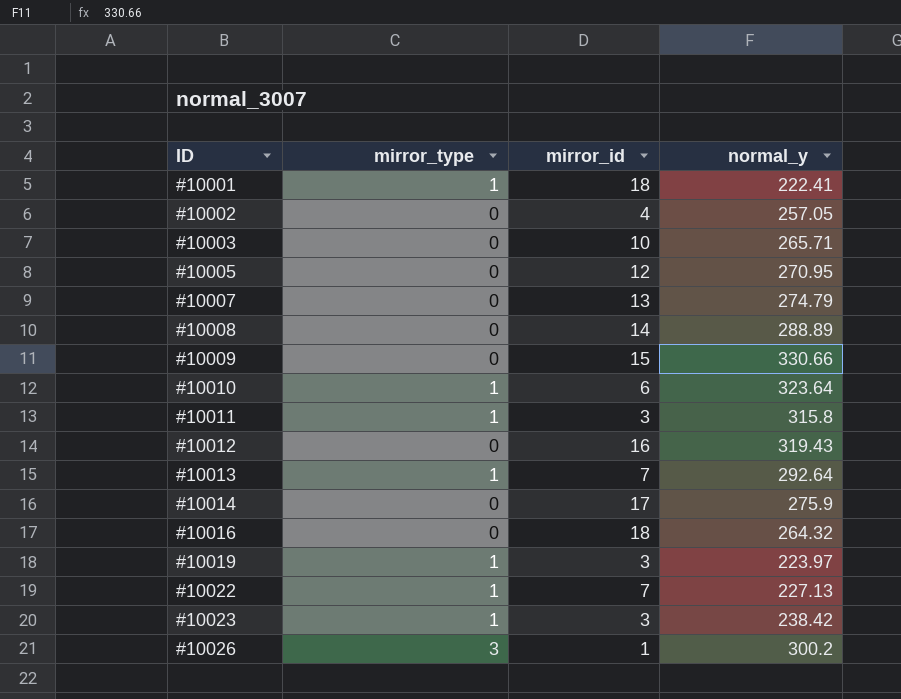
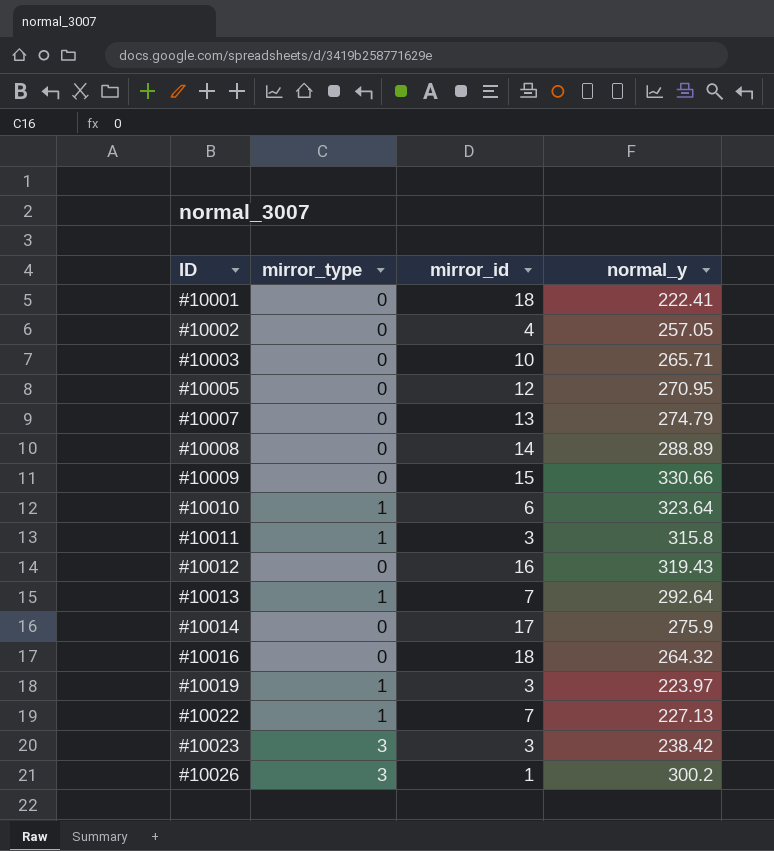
#10001 | mirror_type: 1 -> 0
#10023 | mirror_type: 1 -> 3

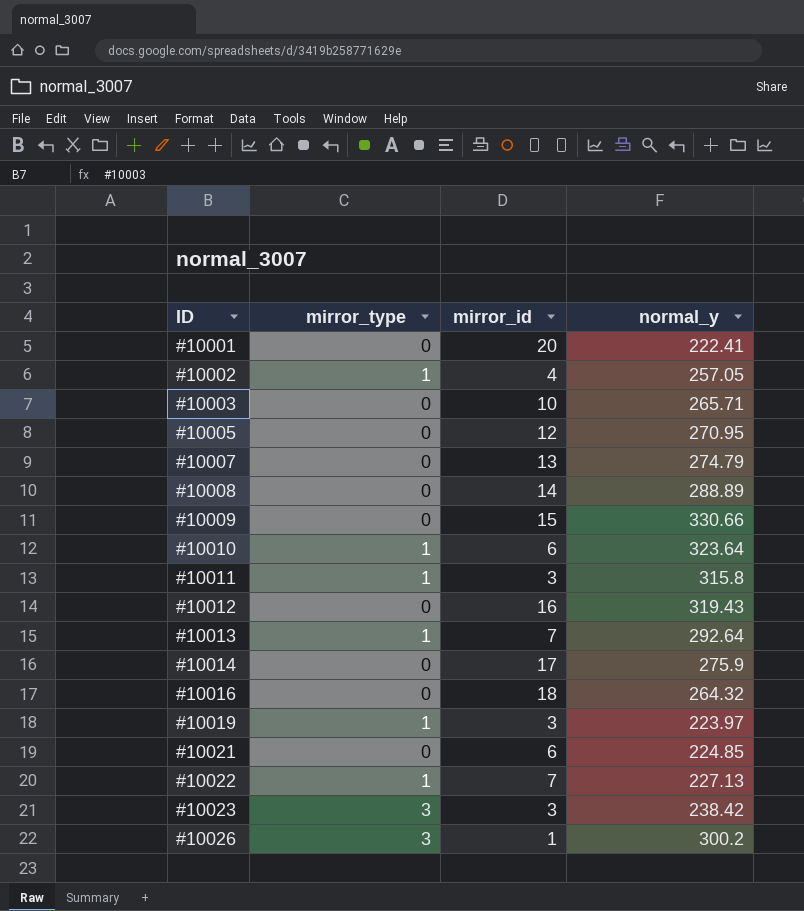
#10001 | mirror_id: 18 -> 20
#10002 | mirror_type: 0 -> 1
row #10021: none -> 0 | 6 | 224.85

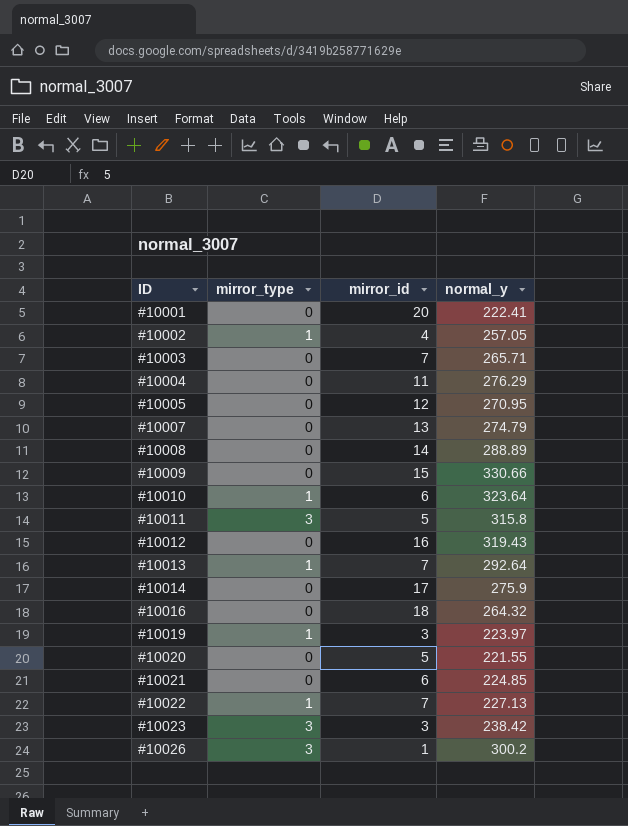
#10003 | mirror_id: 10 -> 7
row #10004: none -> 0 | 11 | 276.29
#10011 | mirror_type: 1 -> 3
#10011 | mirror_id: 3 -> 5
row #10020: none -> 0 | 5 | 221.55

